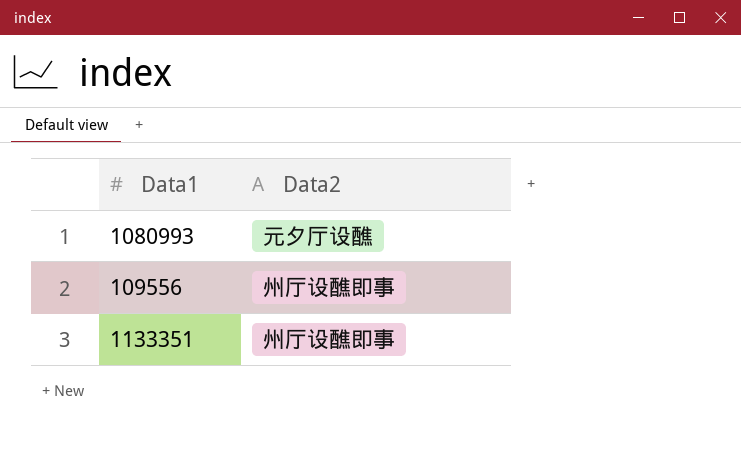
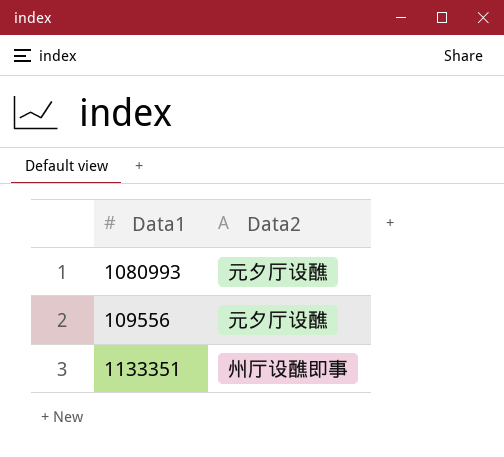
109556 | Data2: 州厅设醮即事 -> 元夕厅设醮

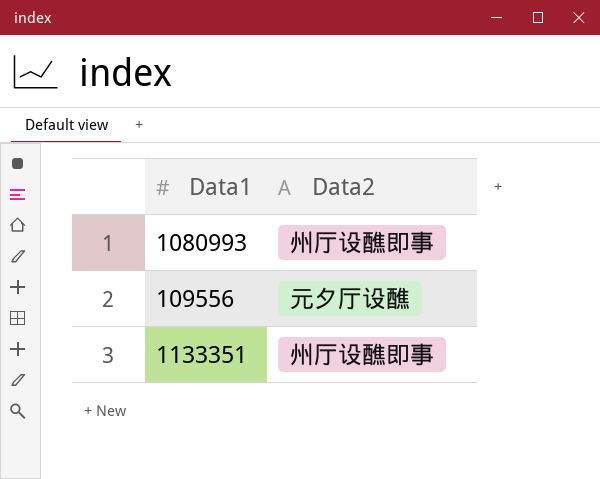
1080993 | Data2: 元夕厅设醮 -> 州厅设醮即事

